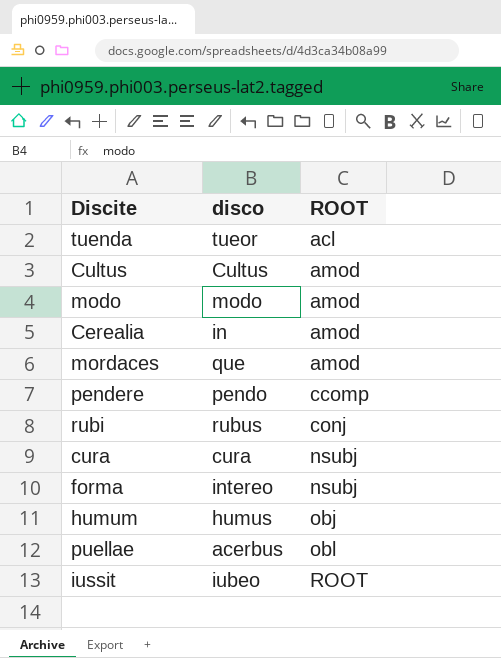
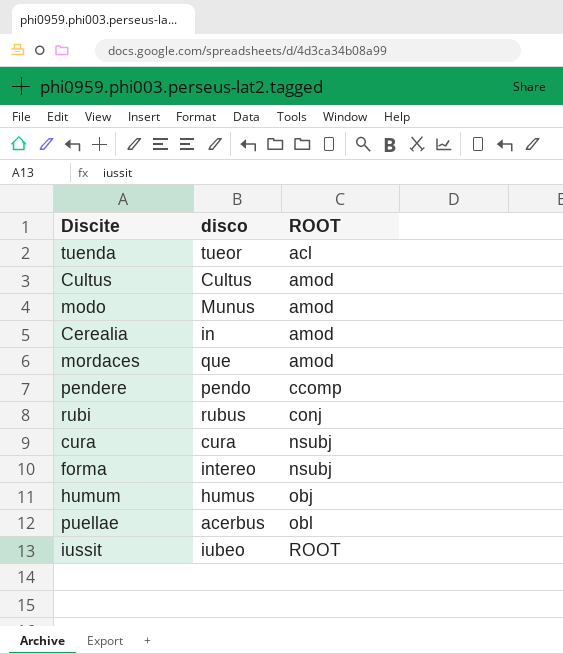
modo | disco: modo -> Munus

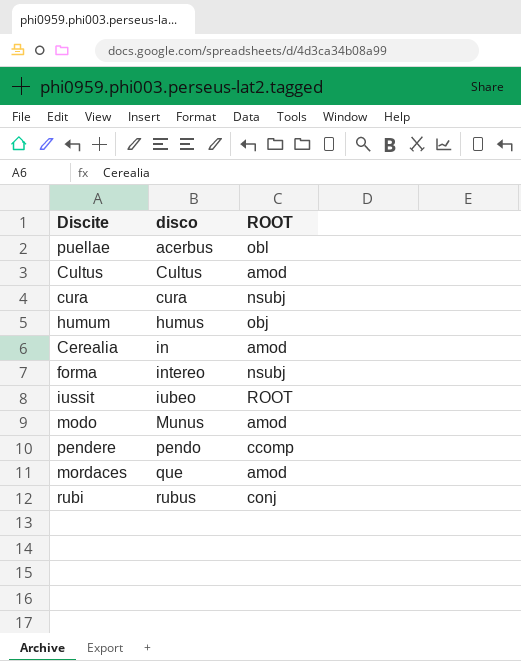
row order: ROOT ascending -> disco ascending
row tuenda: tueor | acl -> none

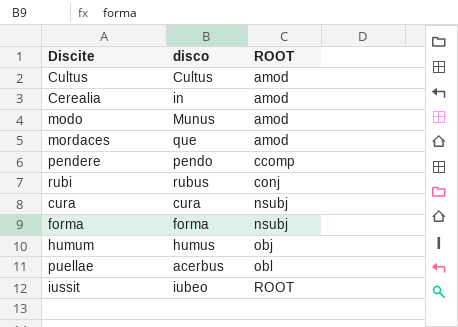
row order: disco ascending -> ROOT ascending
forma | disco: intereo -> forma

